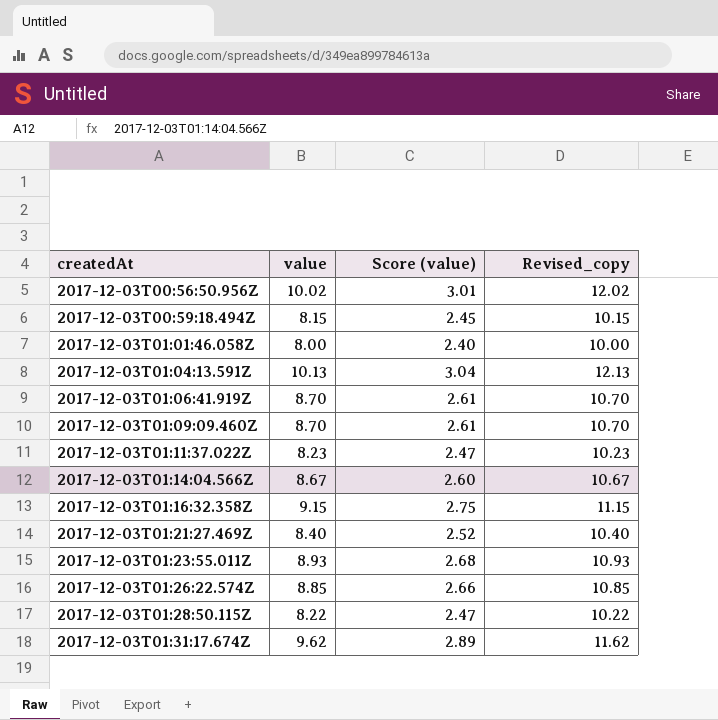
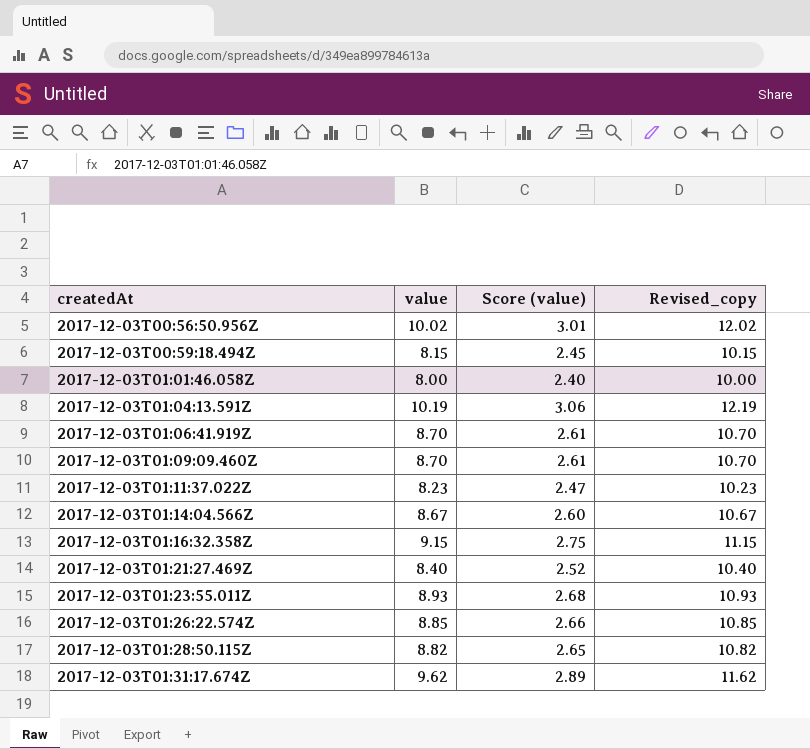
2017-12-03T01:04:13.591Z | value: 10.13 -> 10.19
2017-12-03T01:04:13.591Z | Score (value): 3.04 -> 3.06
2017-12-03T01:04:13.591Z | Revised_copy: 12.13 -> 12.19
2017-12-03T01:28:50.115Z | value: 8.22 -> 8.82
2017-12-03T01:28:50.115Z | Score (value): 2.47 -> 2.65
2017-12-03T01:28:50.115Z | Revised_copy: 10.22 -> 10.82

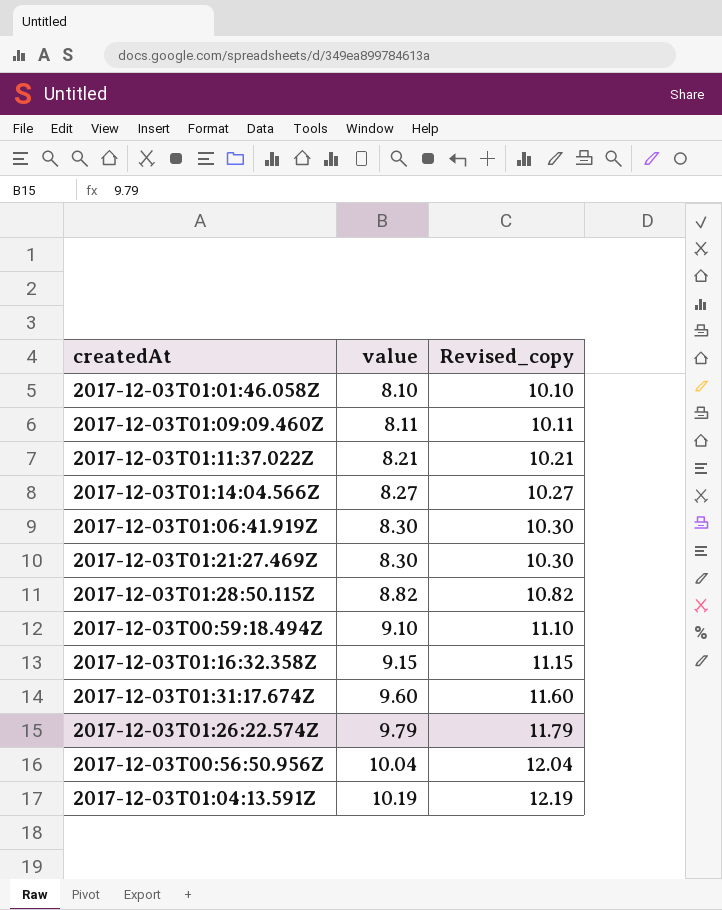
row order: createdAt ascending -> value ascending
column Score (value) | formula: [value] * 0.3 -> none
row 2017-12-03T01:23:55.011Z: 8.93 | 2.68 | 10.93 -> none
2017-12-03T01:01:46.058Z | value: 8.00 -> 8.10
2017-12-03T01:01:46.058Z | Revised_copy: 10.00 -> 10.10
2017-12-03T01:09:09.460Z | value: 8.70 -> 8.11
2017-12-03T01:09:09.460Z | Revised_copy: 10.70 -> 10.11
2017-12-03T01:11:37.022Z | value: 8.23 -> 8.21
2017-12-03T01:11:37.022Z | Revised_copy: 10.23 -> 10.21
2017-12-03T01:14:04.566Z | value: 8.67 -> 8.27
2017-12-03T01:14:04.566Z | Revised_copy: 10.67 -> 10.27
2017-12-03T01:06:41.919Z | value: 8.70 -> 8.30
2017-12-03T01:06:41.919Z | Revised_copy: 10.70 -> 10.30
2017-12-03T01:21:27.469Z | value: 8.40 -> 8.30
2017-12-03T01:21:27.469Z | Revised_copy: 10.40 -> 10.30
2017-12-03T00:59:18.494Z | value: 8.15 -> 9.10
2017-12-03T00:59:18.494Z | Revised_copy: 10.15 -> 11.10
2017-12-03T01:31:17.674Z | value: 9.62 -> 9.60
2017-12-03T01:31:17.674Z | Revised_copy: 11.62 -> 11.60
2017-12-03T01:26:22.574Z | value: 8.85 -> 9.79
2017-12-03T01:26:22.574Z | Revised_copy: 10.85 -> 11.79
2017-12-03T00:56:50.956Z | value: 10.02 -> 10.04
2017-12-03T00:56:50.956Z | Revised_copy: 12.02 -> 12.04

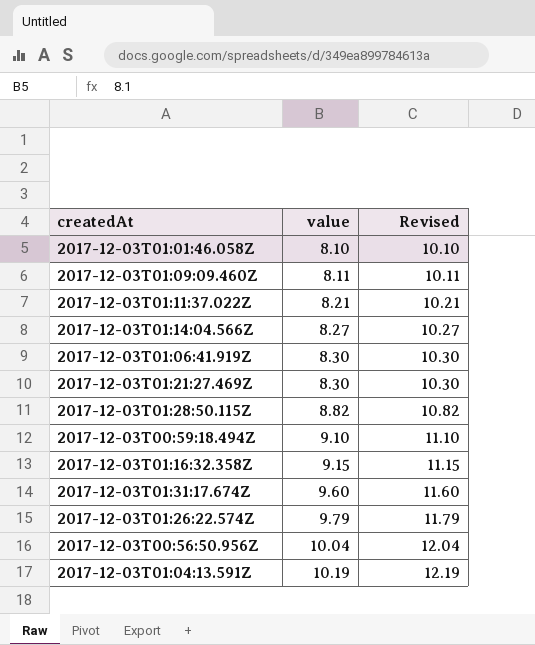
column name: Revised_copy -> Revised

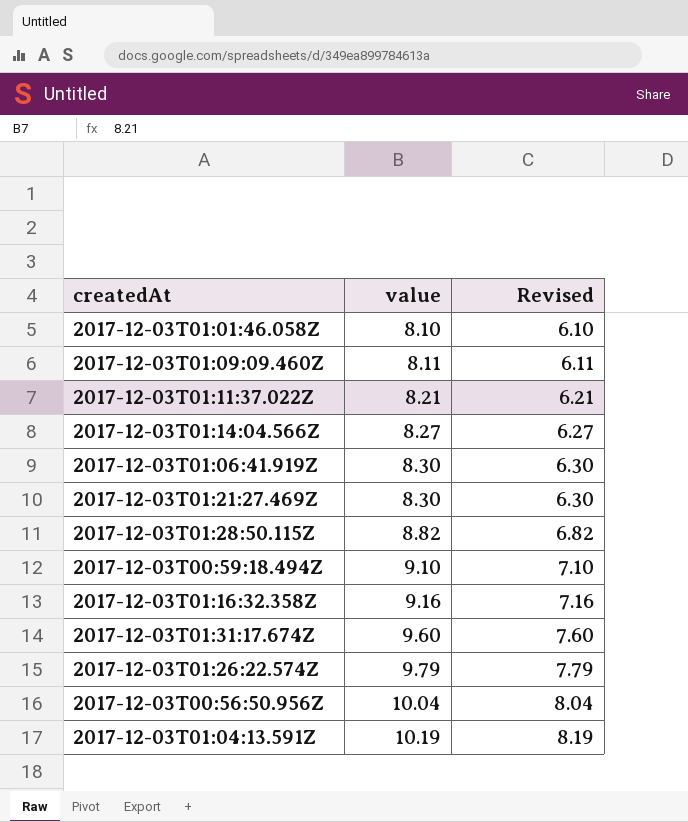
column Revised | formula: [value] + 2 -> [value] - 2
2017-12-03T01:16:32.358Z | value: 9.15 -> 9.16

